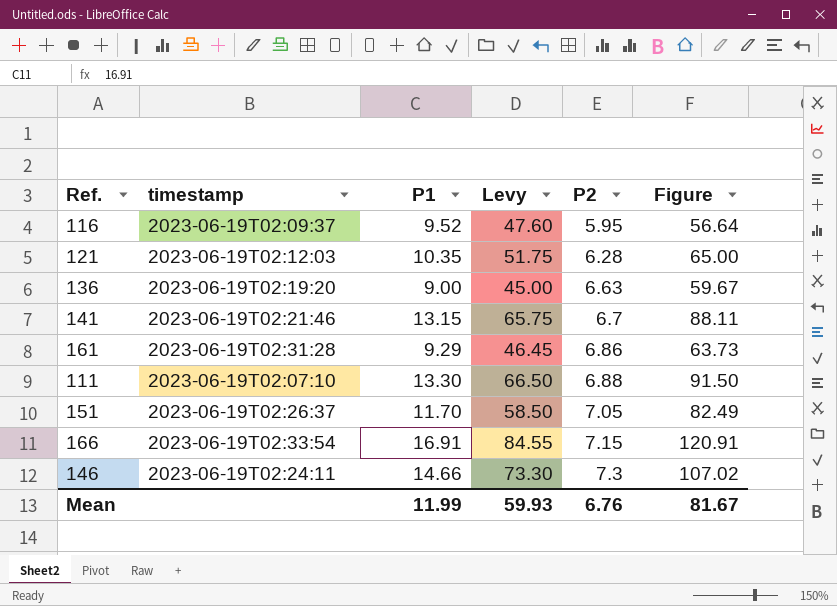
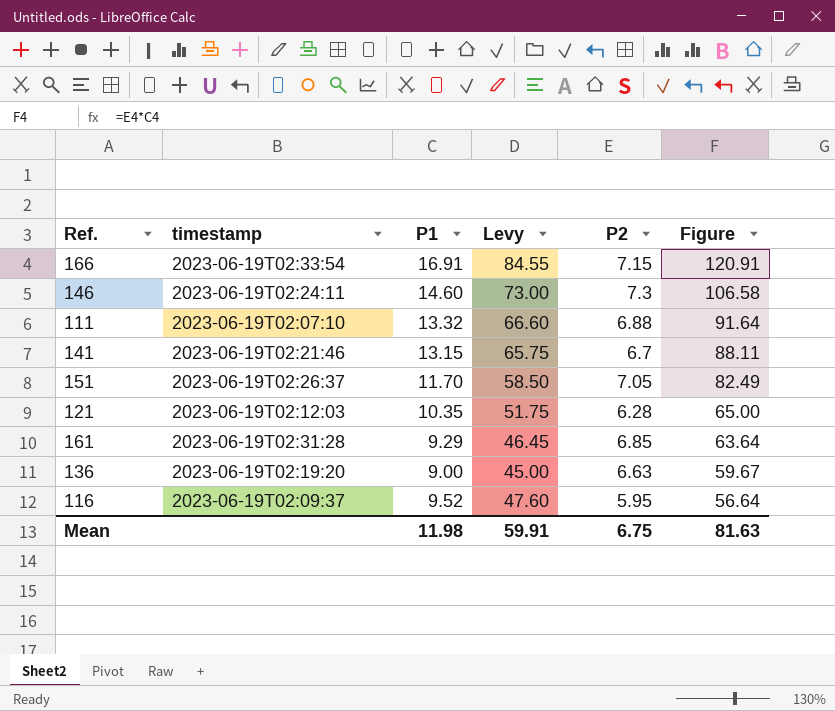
row order: P2 ascending -> Figure descending
146 | P1: 14.66 -> 14.60
146 | Levy: 73.30 -> 73.00
146 | Figure: 107.02 -> 106.58
111 | P1: 13.30 -> 13.32
111 | Levy: 66.50 -> 66.60
111 | Figure: 91.50 -> 91.64
161 | P2: 6.86 -> 6.85
161 | Figure: 63.73 -> 63.64
Mean | P1: 11.99 -> 11.98
Mean | Levy: 59.93 -> 59.91
Mean | P2: 6.76 -> 6.75
Mean | Figure: 81.67 -> 81.63

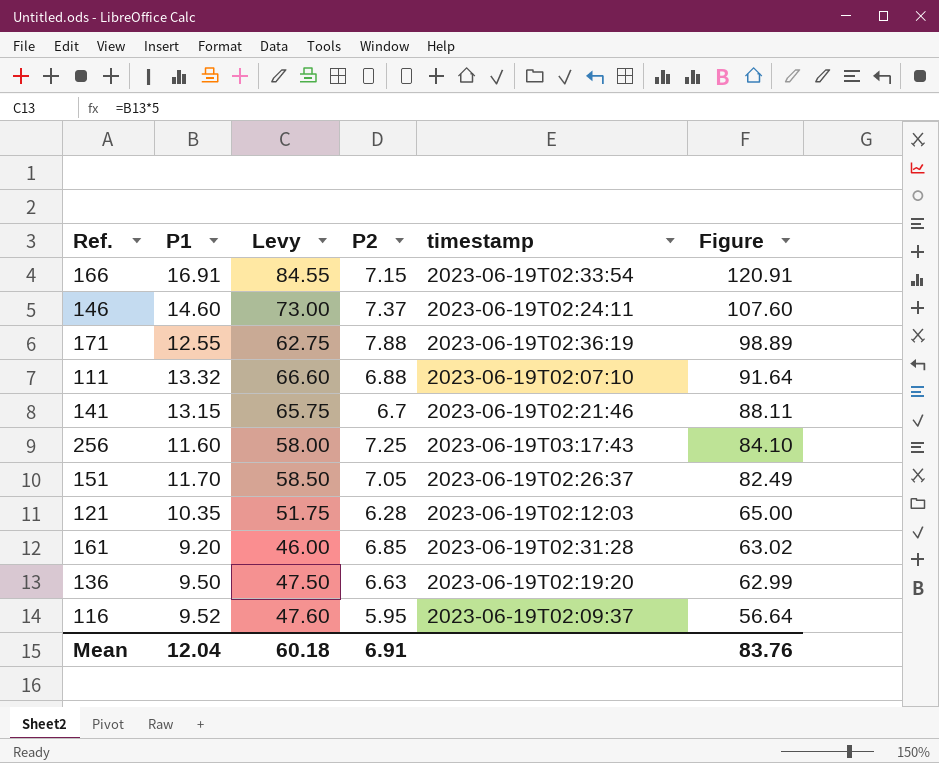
column timestamp | position: 2 -> 5
146 | P2: 7.3 -> 7.37
146 | Figure: 106.58 -> 107.60
row 171: none -> 12.55 | 62.75 | 7.88 | 2023-06-19T02:36:19 | 98.89
row 256: none -> 11.60 | 58.00 | 7.25 | 2023-06-19T03:17:43 | 84.10
161 | P1: 9.29 -> 9.20
161 | Levy: 46.45 -> 46.00
161 | Figure: 63.64 -> 63.02
136 | P1: 9.00 -> 9.50
136 | Levy: 45.00 -> 47.50
136 | Figure: 59.67 -> 62.99
Mean | P1: 11.98 -> 12.04
Mean | Levy: 59.91 -> 60.18
Mean | P2: 6.75 -> 6.91
Mean | Figure: 81.63 -> 83.76

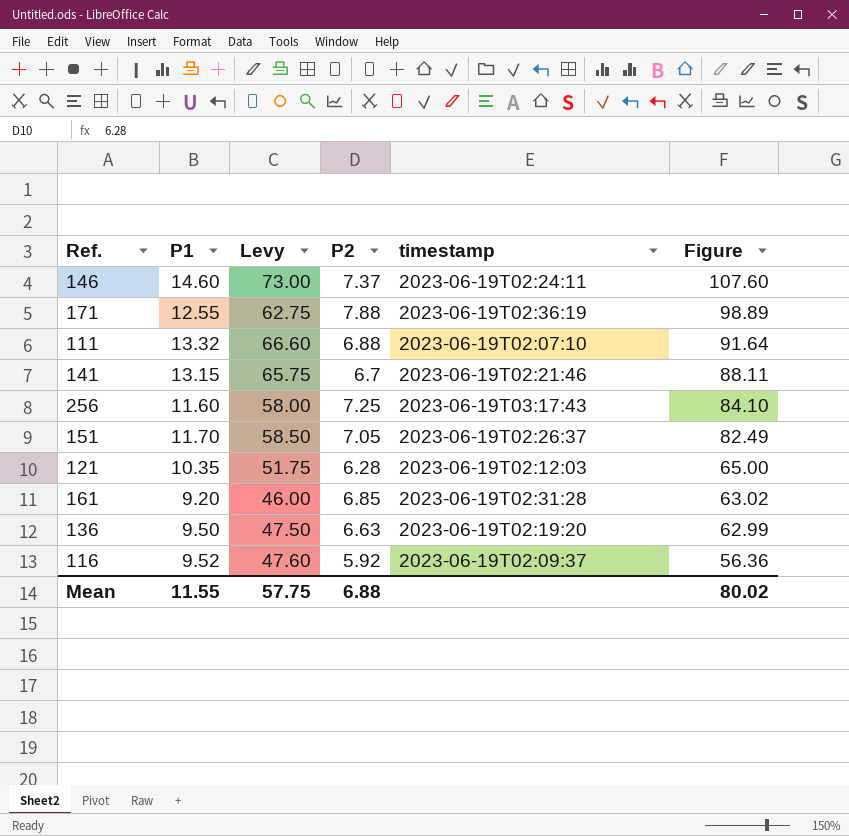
row 166: 16.91 | 84.55 | 7.15 | 2023-06-19T02:33:54 | 120.91 -> none
116 | P2: 5.95 -> 5.92
116 | Figure: 56.64 -> 56.36
Mean | P1: 12.04 -> 11.55
Mean | Levy: 60.18 -> 57.75
Mean | P2: 6.91 -> 6.88
Mean | Figure: 83.76 -> 80.02

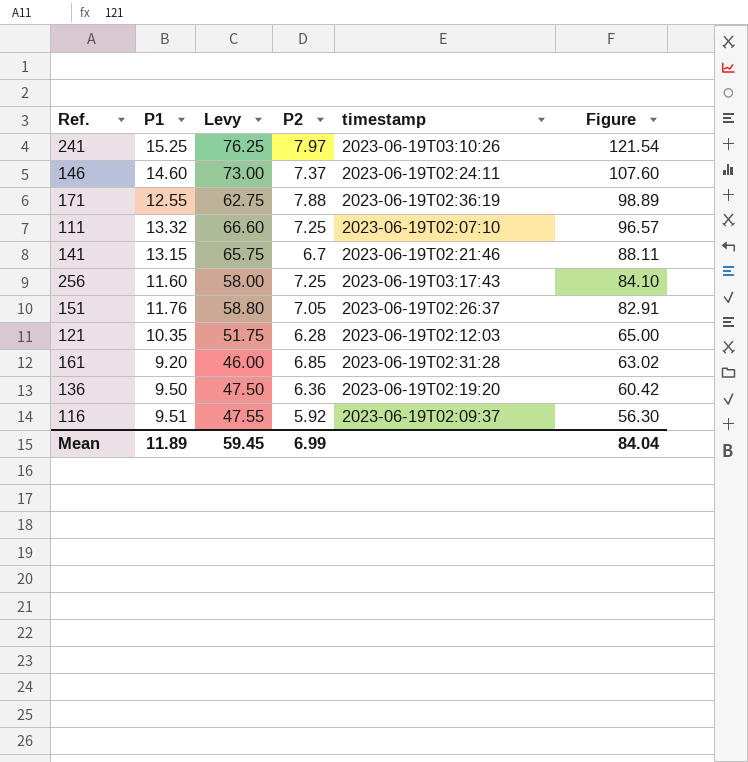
row 241: none -> 15.25 | 76.25 | 7.97 | 2023-06-19T03:10:26 | 121.54
111 | P2: 6.88 -> 7.25
111 | Figure: 91.64 -> 96.57
151 | P1: 11.70 -> 11.76
151 | Levy: 58.50 -> 58.80
151 | Figure: 82.49 -> 82.91
136 | P2: 6.63 -> 6.36
136 | Figure: 62.99 -> 60.42
116 | P1: 9.52 -> 9.51
116 | Levy: 47.60 -> 47.55
116 | Figure: 56.36 -> 56.30
Mean | P1: 11.55 -> 11.89
Mean | Levy: 57.75 -> 59.45
Mean | P2: 6.88 -> 6.99
Mean | Figure: 80.02 -> 84.04

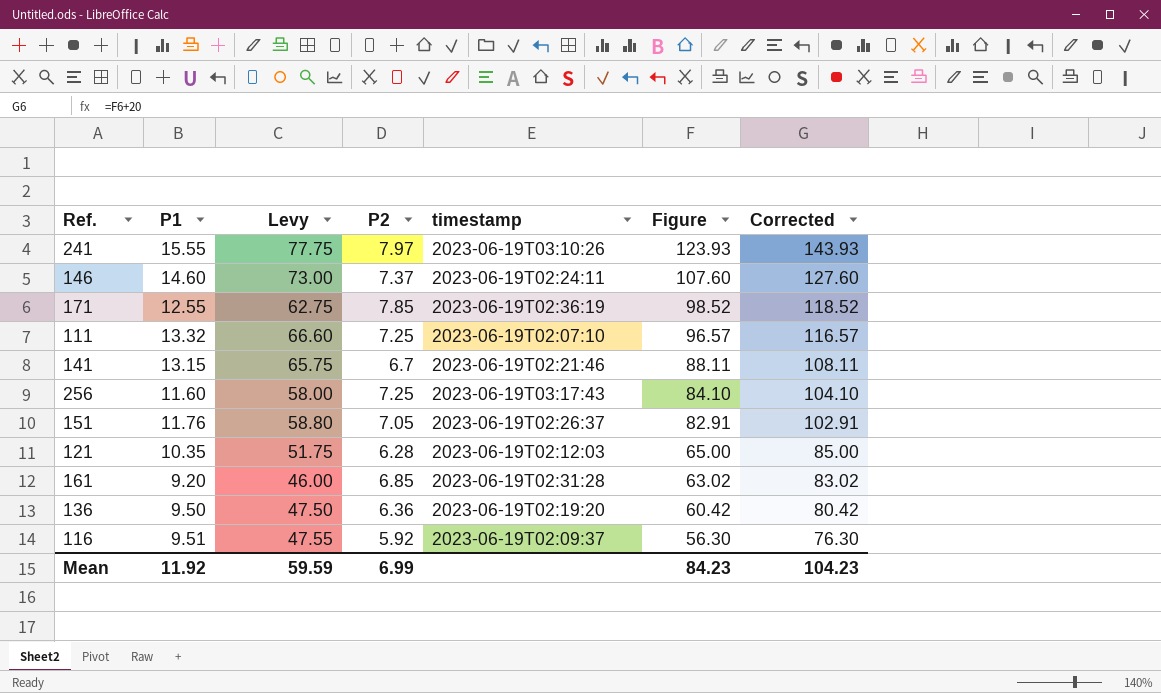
column Corrected | formula: none -> [Figure] + 20
241 | P1: 15.25 -> 15.55
241 | Levy: 76.25 -> 77.75
241 | Figure: 121.54 -> 123.93
171 | P2: 7.88 -> 7.85
171 | Figure: 98.89 -> 98.52
Mean | P1: 11.89 -> 11.92
Mean | Levy: 59.45 -> 59.59
Mean | Figure: 84.04 -> 84.23

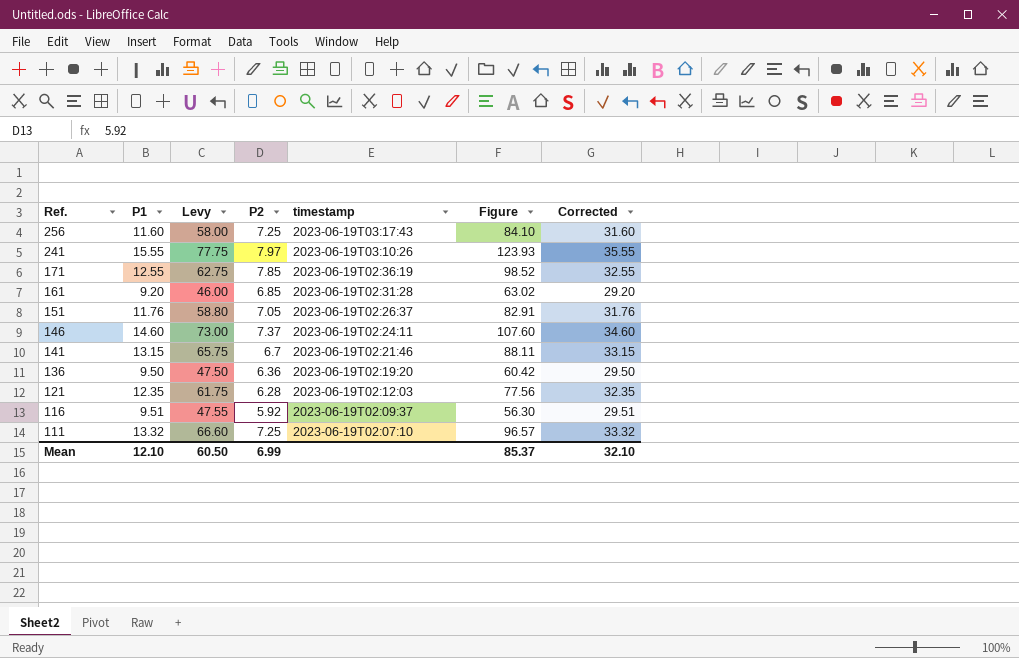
row order: Figure descending -> Ref. descending
column Corrected | formula: [Figure] + 20 -> [P1] + 20
121 | P1: 10.35 -> 12.35
121 | Levy: 51.75 -> 61.75
121 | Figure: 65.00 -> 77.56
Mean | P1: 11.92 -> 12.10
Mean | Levy: 59.59 -> 60.50
Mean | Figure: 84.23 -> 85.37
Mean | Corrected: 104.23 -> 32.10

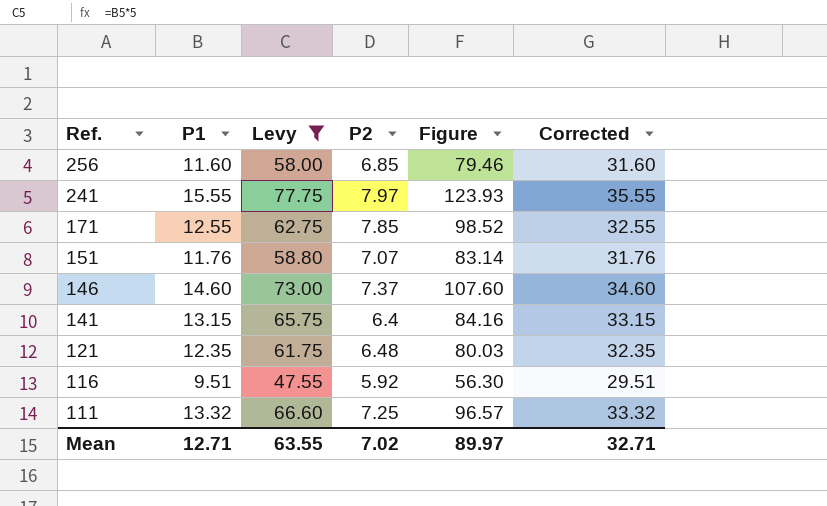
filter: none -> Levy >= 47.55
column timestamp | position: 5 -> none
256 | P2: 7.25 -> 6.85
256 | Figure: 84.10 -> 79.46
151 | P2: 7.05 -> 7.07
151 | Figure: 82.91 -> 83.14
141 | P2: 6.7 -> 6.4
141 | Figure: 88.11 -> 84.16
121 | P2: 6.28 -> 6.48
121 | Figure: 77.56 -> 80.03
Mean | P1: 12.10 -> 12.71
Mean | Levy: 60.50 -> 63.55
Mean | P2: 6.99 -> 7.02
Mean | Figure: 85.37 -> 89.97
Mean | Corrected: 32.10 -> 32.71

